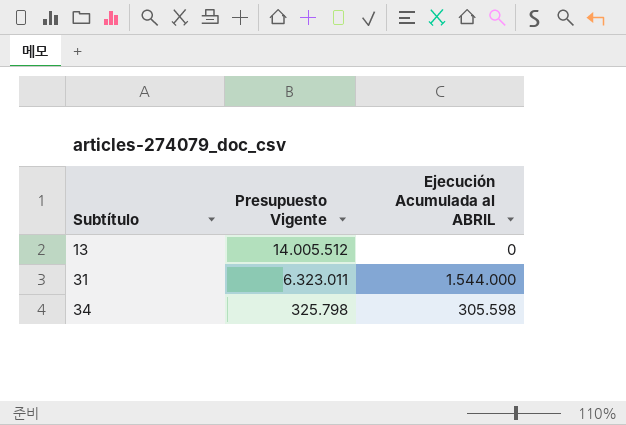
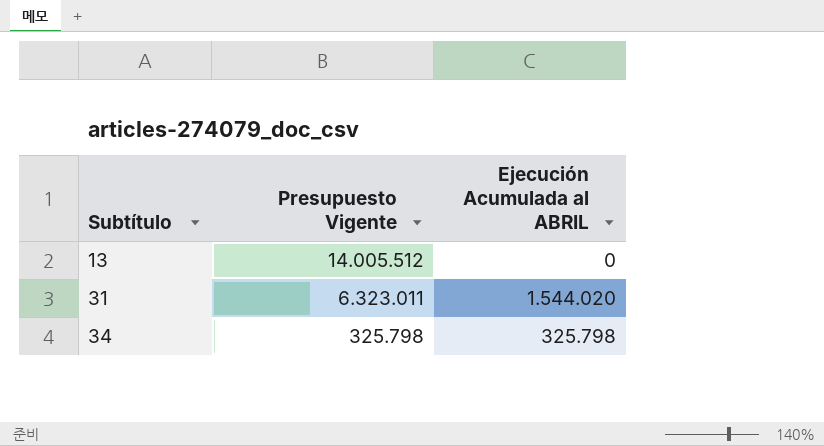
31 | Ejecución Acumulada al ABRIL: 1.544.000 -> 1.544.020
34 | Ejecución Acumulada al ABRIL: 305.598 -> 325.798

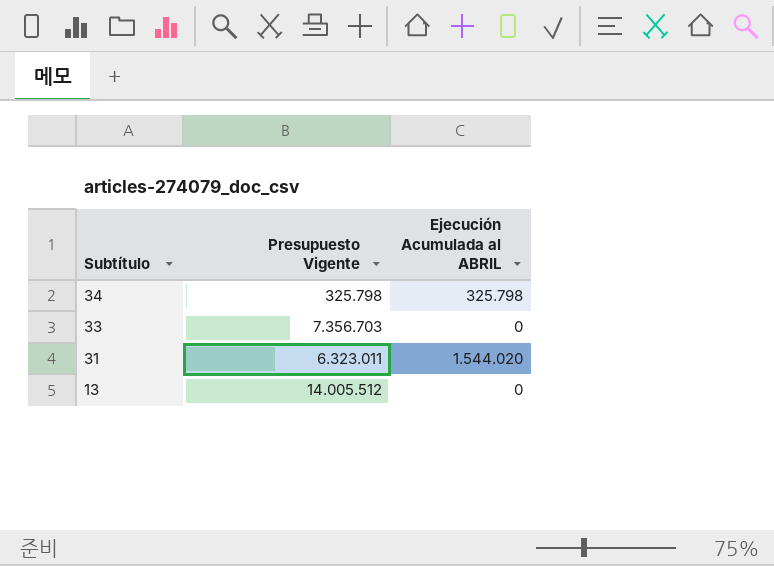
row order: Subtítulo ascending -> Subtítulo descending
row 33: none -> 7.356.703 | 0

